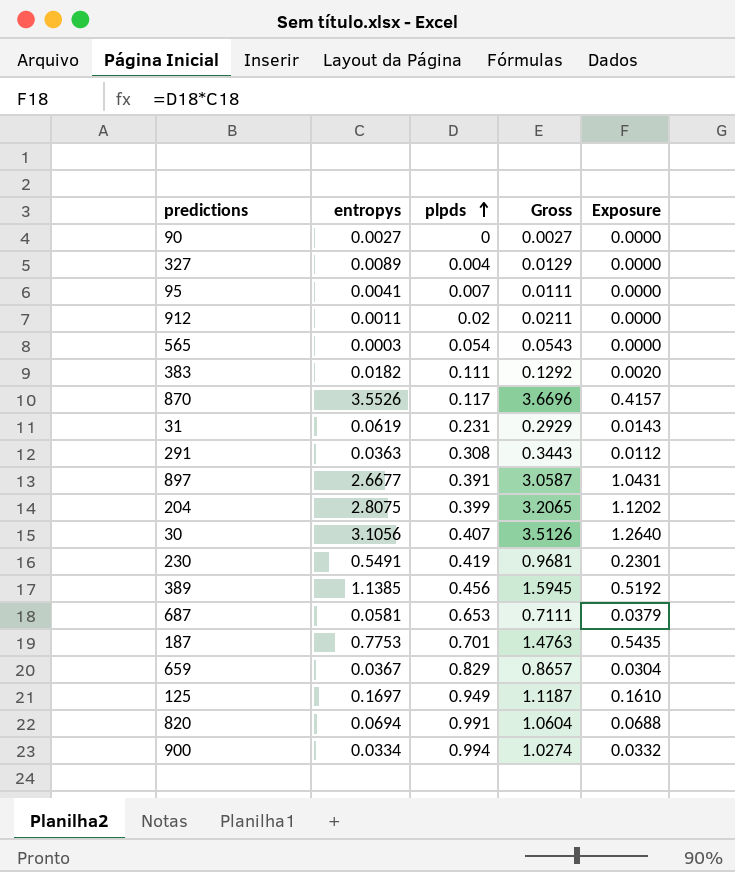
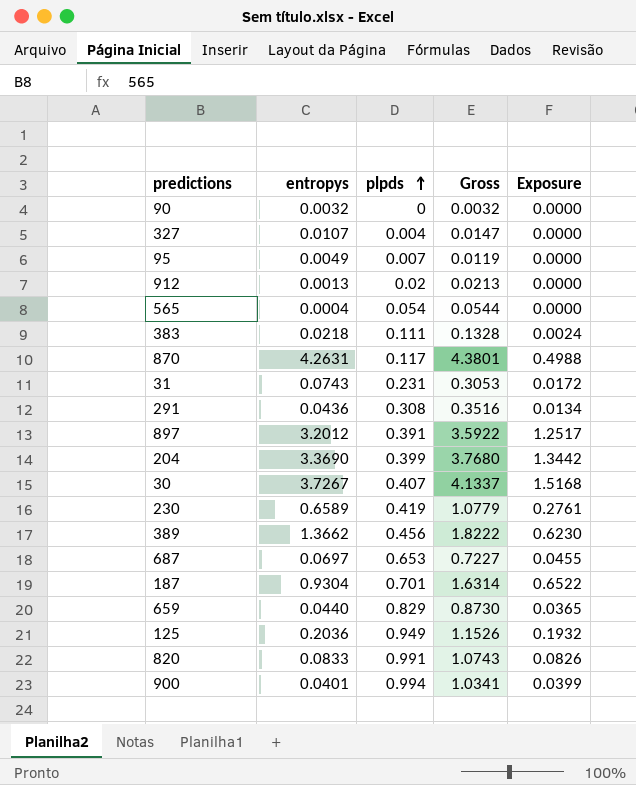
90 | entropys: 0.0027 -> 0.0032
90 | Gross: 0.0027 -> 0.0032
327 | entropys: 0.0089 -> 0.0107
327 | Gross: 0.0129 -> 0.0147
95 | entropys: 0.0041 -> 0.0049
95 | Gross: 0.0111 -> 0.0119
912 | entropys: 0.0011 -> 0.0013
912 | Gross: 0.0211 -> 0.0213
565 | entropys: 0.0003 -> 0.0004
565 | Gross: 0.0543 -> 0.0544
383 | entropys: 0.0182 -> 0.0218
383 | Gross: 0.1292 -> 0.1328
383 | Exposure: 0.0020 -> 0.0024
870 | entropys: 3.5526 -> 4.2631
870 | Gross: 3.6696 -> 4.3801
870 | Exposure: 0.4157 -> 0.4988
31 | entropys: 0.0619 -> 0.0743
31 | Gross: 0.2929 -> 0.3053
31 | Exposure: 0.0143 -> 0.0172
291 | entropys: 0.0363 -> 0.0436
291 | Gross: 0.3443 -> 0.3516
291 | Exposure: 0.0112 -> 0.0134
897 | entropys: 2.6677 -> 3.2012
897 | Gross: 3.0587 -> 3.5922
897 | Exposure: 1.0431 -> 1.2517
204 | entropys: 2.8075 -> 3.3690
204 | Gross: 3.2065 -> 3.7680
204 | Exposure: 1.1202 -> 1.3442
30 | entropys: 3.1056 -> 3.7267
30 | Gross: 3.5126 -> 4.1337
30 | Exposure: 1.2640 -> 1.5168
230 | entropys: 0.5491 -> 0.6589
230 | Gross: 0.9681 -> 1.0779
230 | Exposure: 0.2301 -> 0.2761
389 | entropys: 1.1385 -> 1.3662
389 | Gross: 1.5945 -> 1.8222
389 | Exposure: 0.5192 -> 0.6230
687 | entropys: 0.0581 -> 0.0697
687 | Gross: 0.7111 -> 0.7227
687 | Exposure: 0.0379 -> 0.0455
187 | entropys: 0.7753 -> 0.9304
187 | Gross: 1.4763 -> 1.6314
187 | Exposure: 0.5435 -> 0.6522
659 | entropys: 0.0367 -> 0.0440
659 | Gross: 0.8657 -> 0.8730
659 | Exposure: 0.0304 -> 0.0365
125 | entropys: 0.1697 -> 0.2036
125 | Gross: 1.1187 -> 1.1526
125 | Exposure: 0.1610 -> 0.1932
820 | entropys: 0.0694 -> 0.0833
820 | Gross: 1.0604 -> 1.0743
820 | Exposure: 0.0688 -> 0.0826
900 | entropys: 0.0334 -> 0.0401
900 | Gross: 1.0274 -> 1.0341
900 | Exposure: 0.0332 -> 0.0399

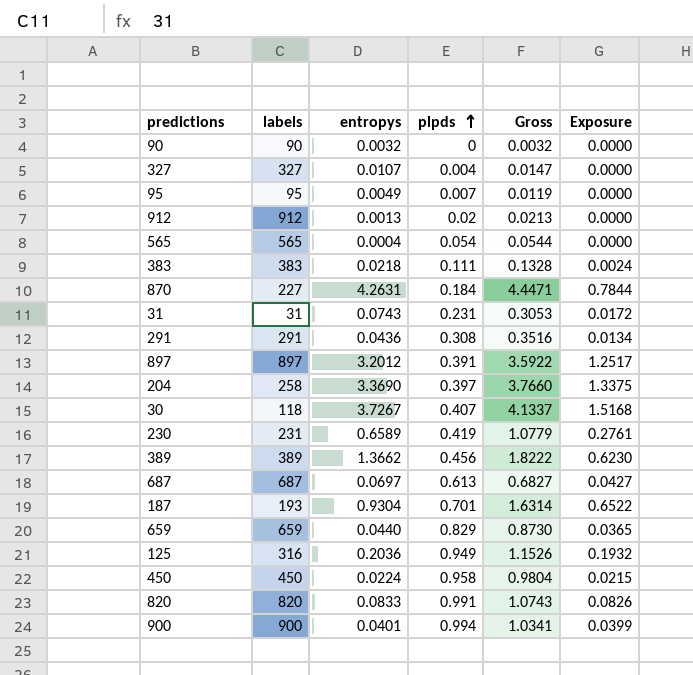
column labels | position: none -> 2
870 | plpds: 0.117 -> 0.184
870 | Gross: 4.3801 -> 4.4471
870 | Exposure: 0.4988 -> 0.7844
204 | plpds: 0.399 -> 0.397
204 | Gross: 3.7680 -> 3.7660
204 | Exposure: 1.3442 -> 1.3375
687 | plpds: 0.653 -> 0.613
687 | Gross: 0.7227 -> 0.6827
687 | Exposure: 0.0455 -> 0.0427
row 450: none -> 450 | 0.0224 | 0.958 | 0.9804 | 0.0215

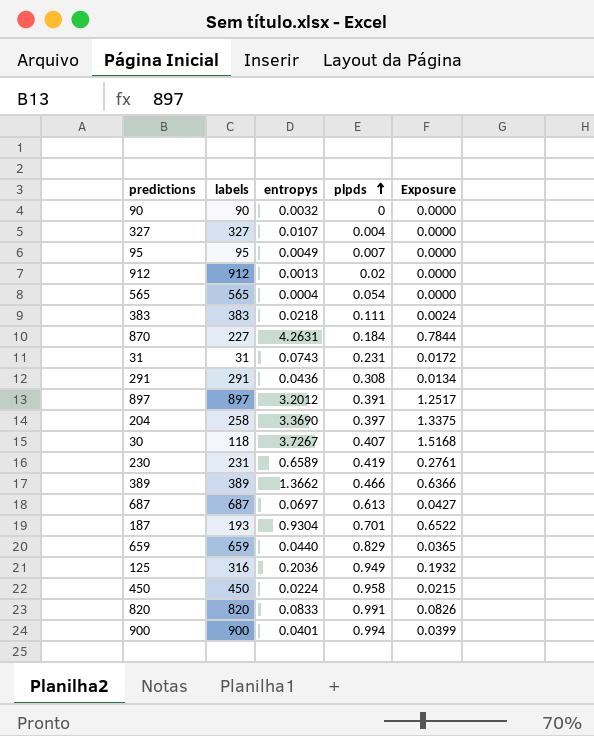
column Gross | formula: [entropys] + [plpds] -> none
389 | plpds: 0.456 -> 0.466
389 | Exposure: 0.6230 -> 0.6366

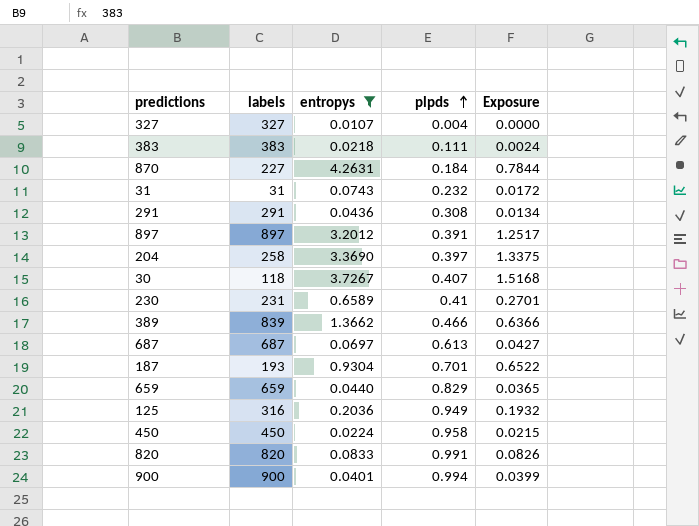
filter: none -> entropys >= 0.0107
31 | plpds: 0.231 -> 0.232
230 | plpds: 0.419 -> 0.41
230 | Exposure: 0.2761 -> 0.2701
389 | labels: 389 -> 839

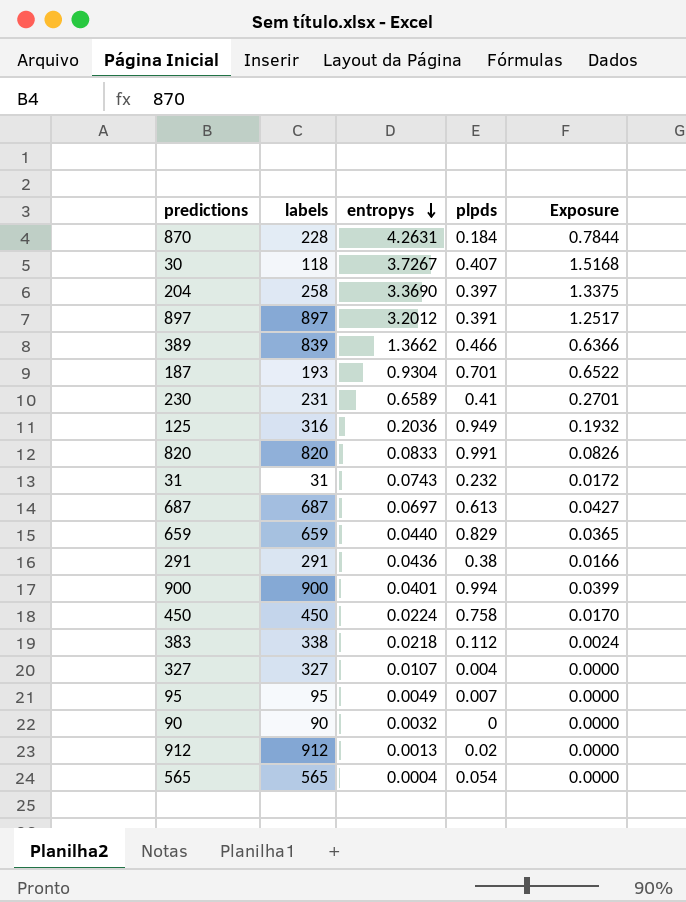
filter: entropys >= 0.0107 -> none
row order: plpds ascending -> entropys descending
870 | labels: 227 -> 228
291 | plpds: 0.308 -> 0.38
291 | Exposure: 0.0134 -> 0.0166
450 | plpds: 0.958 -> 0.758
450 | Exposure: 0.0215 -> 0.0170
383 | labels: 383 -> 338
383 | plpds: 0.111 -> 0.112

